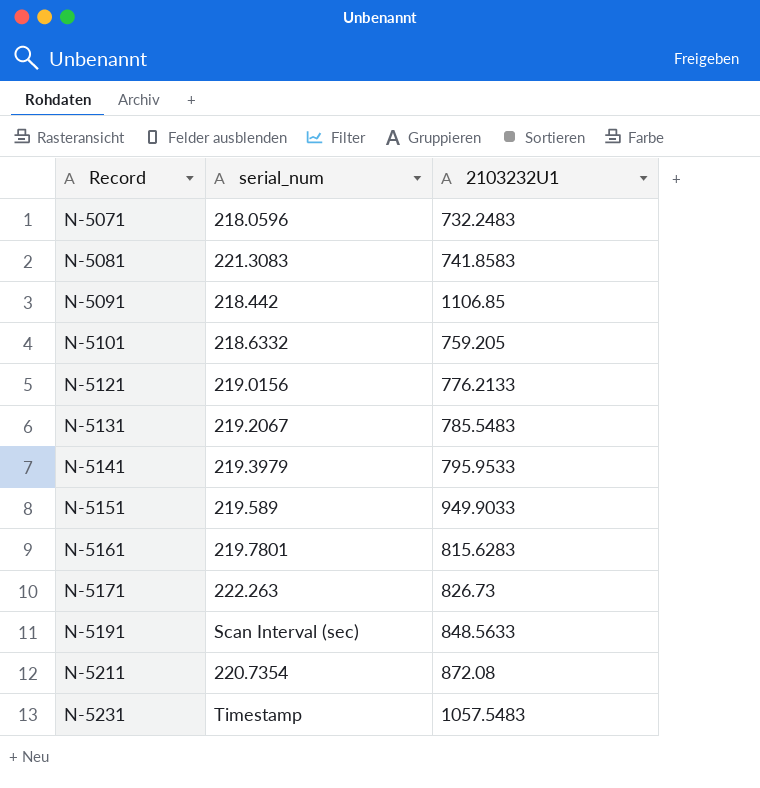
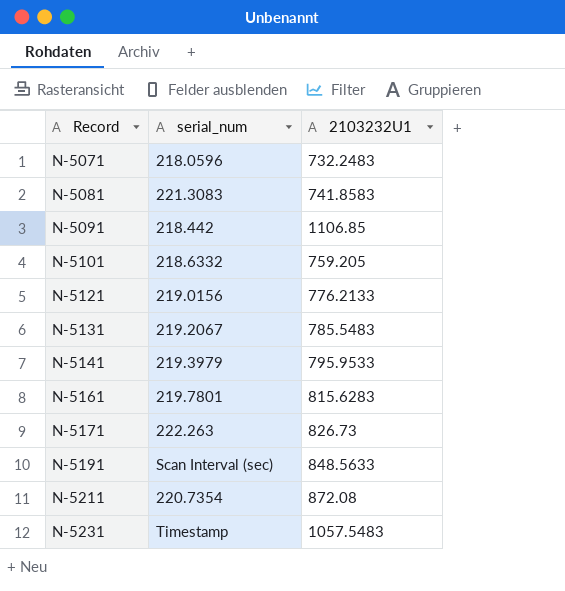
row N-5151: 219.589 | 949.9033 -> none

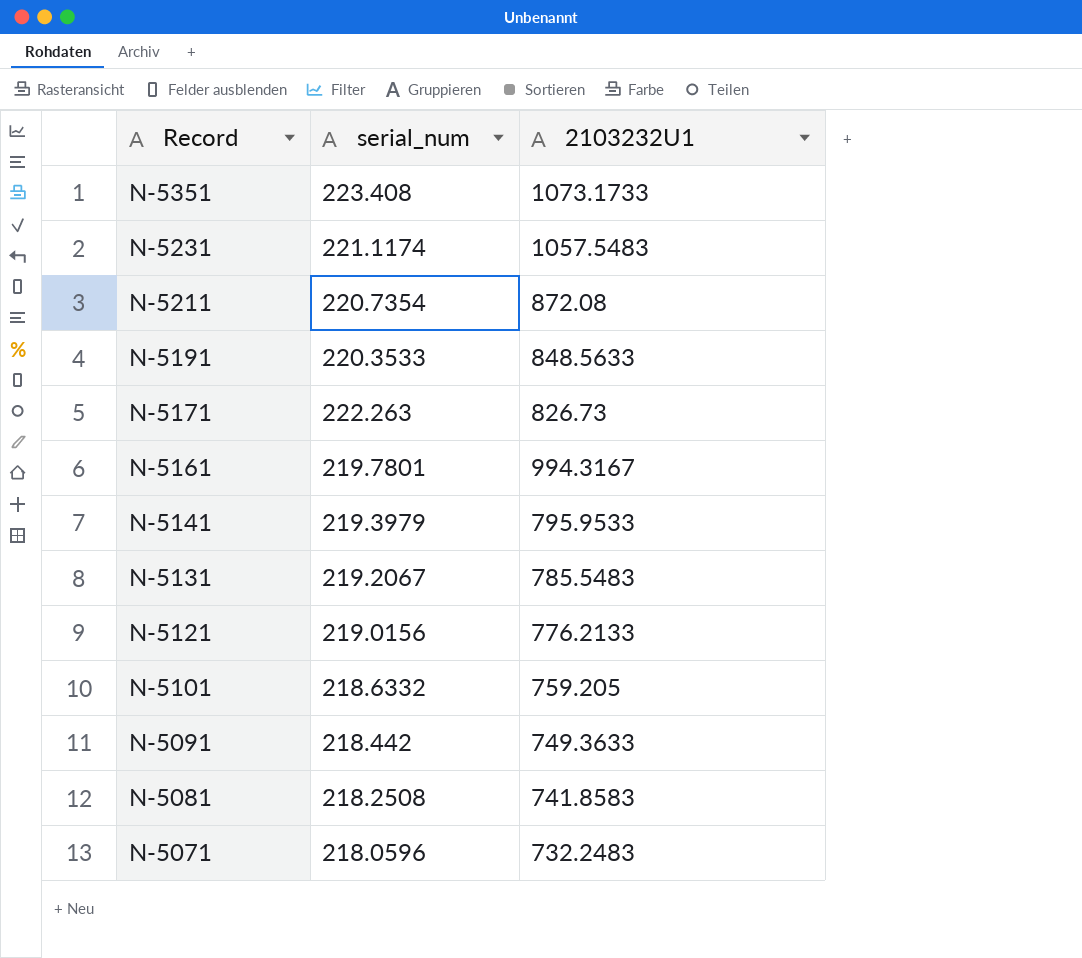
row order: Record ascending -> Record descending
row N-5351: none -> 223.408 | 1073.1733
N-5231 | serial_num: Timestamp -> 221.1174
N-5191 | serial_num: Scan Interval (sec) -> 220.3533
N-5161 | 2103232U1: 815.6283 -> 994.3167
N-5091 | 2103232U1: 1106.85 -> 749.3633
N-5081 | serial_num: 221.3083 -> 218.2508

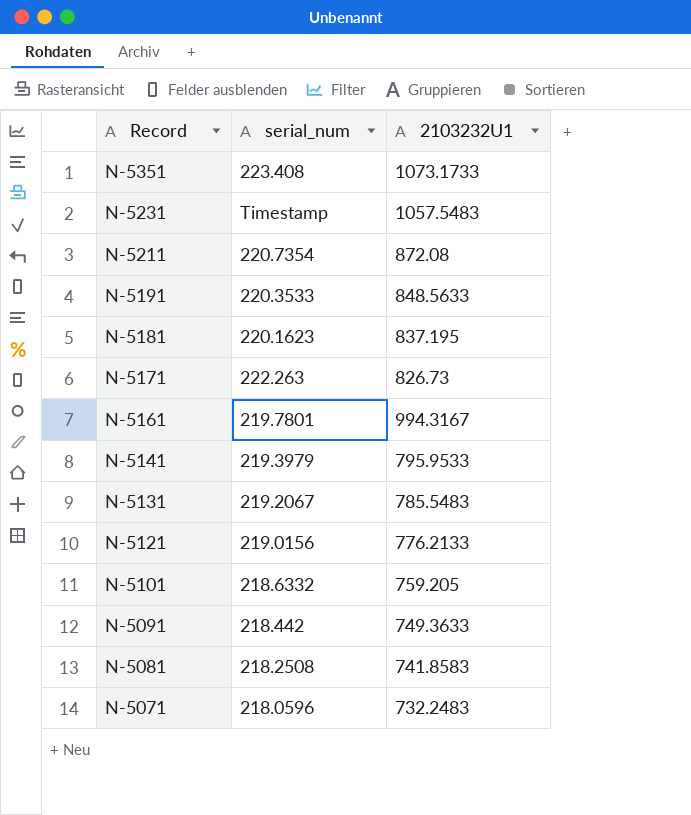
N-5231 | serial_num: 221.1174 -> Timestamp
row N-5181: none -> 220.1623 | 837.195

